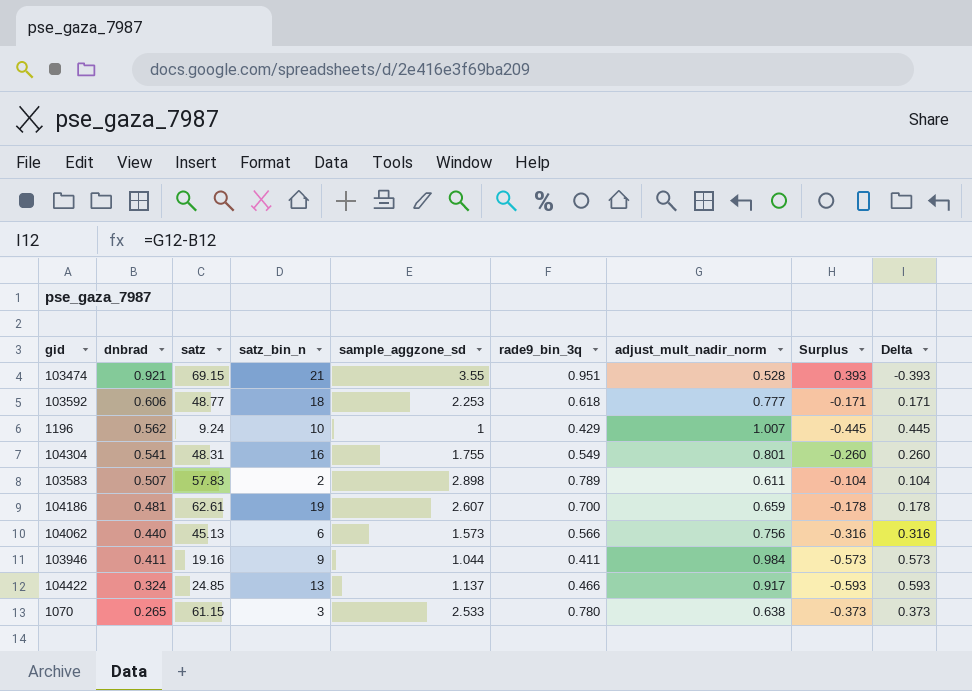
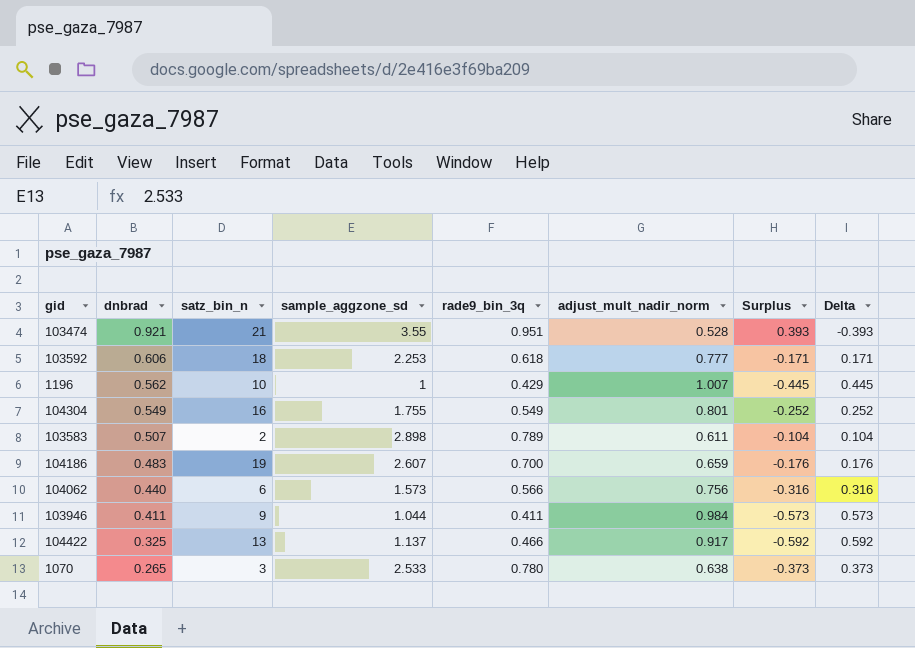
column satz | position: 3 -> none
104304 | dnbrad: 0.541 -> 0.549
104304 | Surplus: -0.260 -> -0.252
104304 | Delta: 0.260 -> 0.252
104186 | dnbrad: 0.481 -> 0.483
104186 | Surplus: -0.178 -> -0.176
104186 | Delta: 0.178 -> 0.176
104422 | dnbrad: 0.324 -> 0.325
104422 | Surplus: -0.593 -> -0.592
104422 | Delta: 0.593 -> 0.592

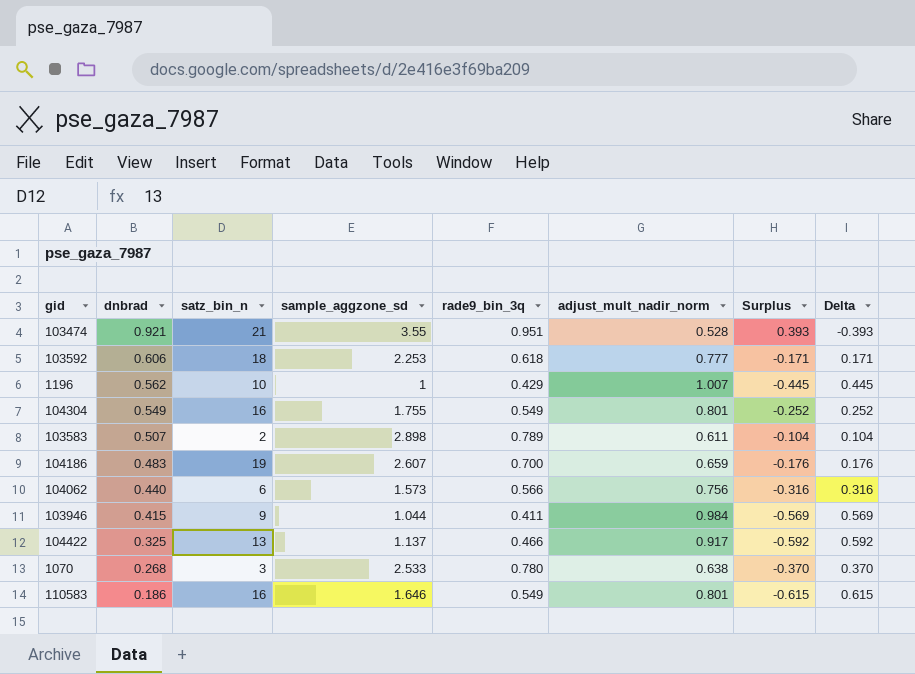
103946 | dnbrad: 0.411 -> 0.415
103946 | Surplus: -0.573 -> -0.569
103946 | Delta: 0.573 -> 0.569
1070 | dnbrad: 0.265 -> 0.268
1070 | Surplus: -0.373 -> -0.370
1070 | Delta: 0.373 -> 0.370
row 110583: none -> 0.186 | 16 | 1.646 | 0.549 | 0.801 | -0.615 | 0.615

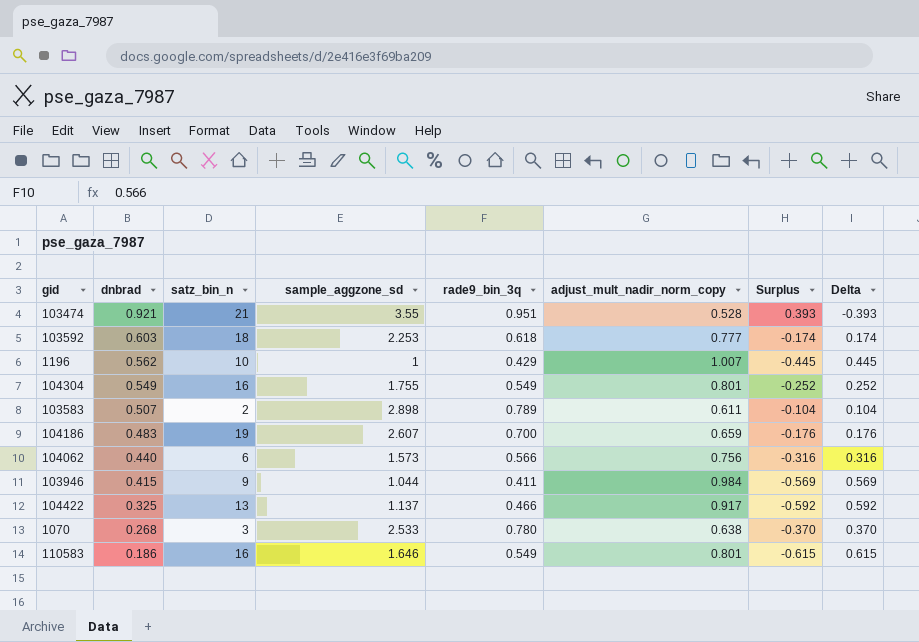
column name: adjust_mult_nadir_norm -> adjust_mult_nadir_norm_copy
103592 | dnbrad: 0.606 -> 0.603
103592 | Surplus: -0.171 -> -0.174
103592 | Delta: 0.171 -> 0.174

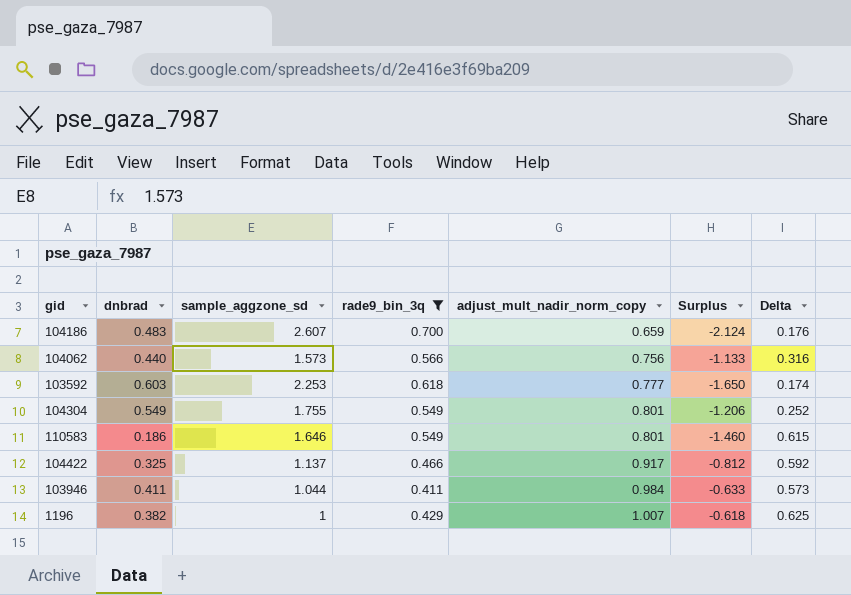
filter: none -> rade9_bin_3q <= 0.700
row order: dnbrad descending -> adjust_mult_nadir_norm_copy ascending
column satz_bin_n | position: 3 -> none
column Surplus | formula: [dnbrad] - [adjust_mult_nadir_norm_copy] -> [dnbrad] - [sample_aggzone_sd]
103946 | dnbrad: 0.415 -> 0.411
103946 | Delta: 0.569 -> 0.573
1196 | dnbrad: 0.562 -> 0.382
1196 | Delta: 0.445 -> 0.625

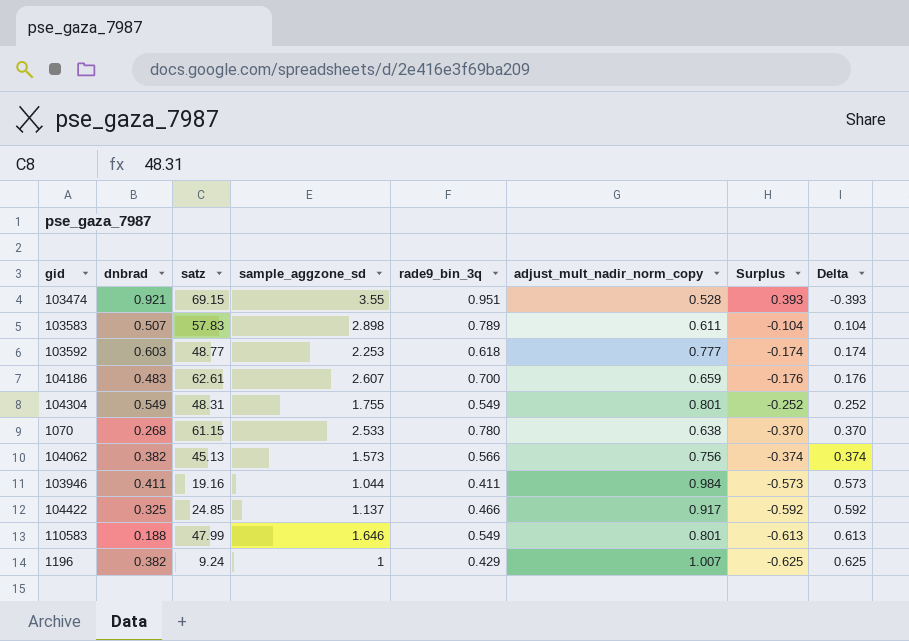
filter: rade9_bin_3q <= 0.700 -> none
row order: adjust_mult_nadir_norm_copy ascending -> Surplus descending
column satz | position: none -> 3
column Surplus | formula: [dnbrad] - [sample_aggzone_sd] -> [dnbrad] - [adjust_mult_nadir_norm_copy]
104062 | dnbrad: 0.440 -> 0.382
104062 | Delta: 0.316 -> 0.374
110583 | dnbrad: 0.186 -> 0.188
110583 | Delta: 0.615 -> 0.613

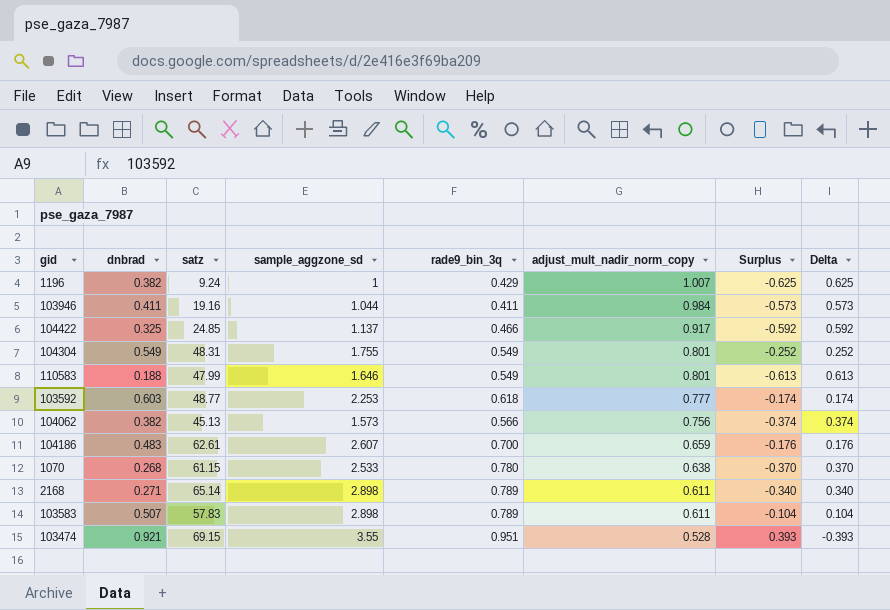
row order: Surplus descending -> adjust_mult_nadir_norm_copy descending
row 2168: none -> 0.271 | 65.14 | 2.898 | 0.789 | 0.611 | -0.340 | 0.340

